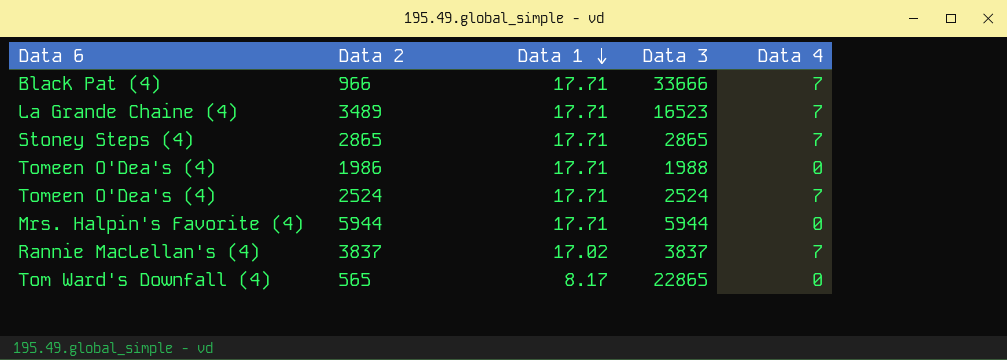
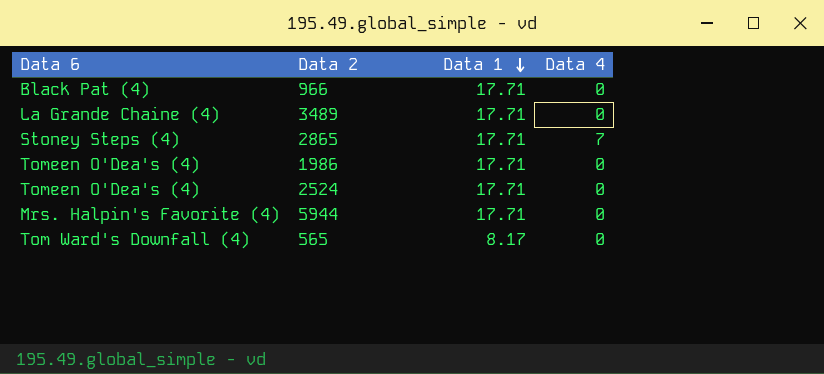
column Data 3 | position: 4 -> none
row 3837: Rannie MacLellan's (4) | 17.02 | 3837 | 7 -> none
966 | Data 4: 7 -> 0
3489 | Data 4: 7 -> 0
2524 | Data 4: 7 -> 0

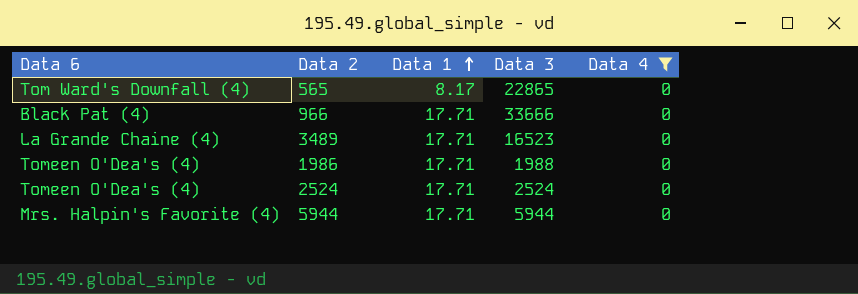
filter: none -> Data 4 = 0
row order: Data 1 descending -> Data 1 ascending
column Data 3 | position: none -> 4

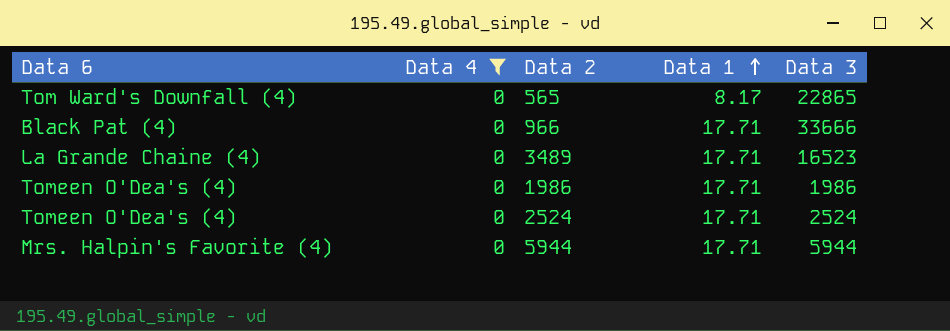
column Data 4 | position: 5 -> 2
1986 | Data 3: 1988 -> 1986

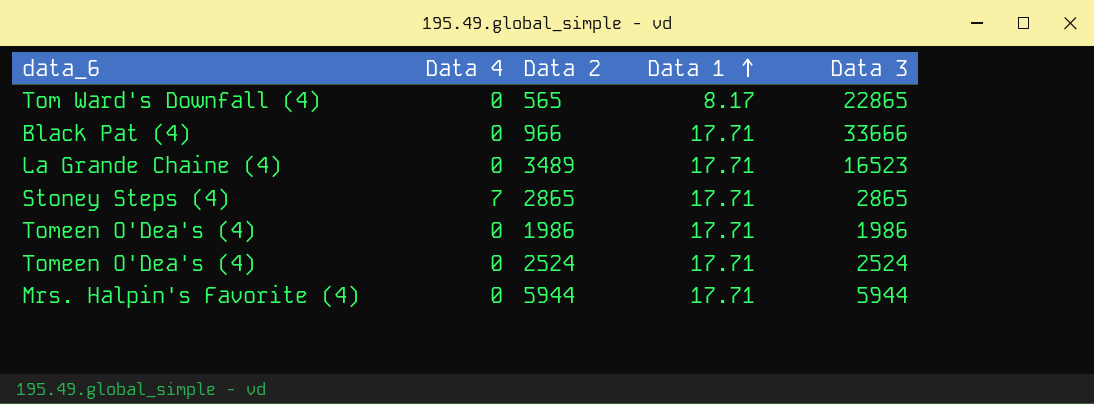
filter: Data 4 = 0 -> none
column name: Data 6 -> data_6

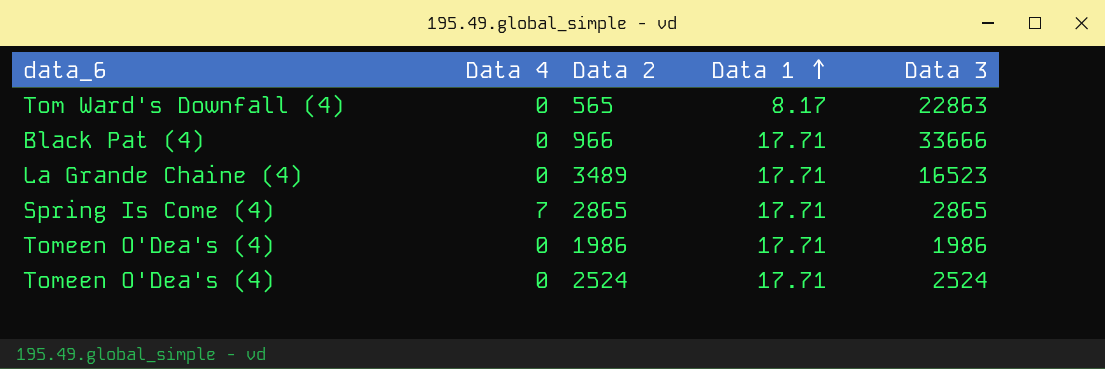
row 5944: Mrs. Halpin's Favorite (4) | 0 | 17.71 | 5944 -> none
565 | Data 3: 22865 -> 22863
2865 | data_6: Stoney Steps (4) -> Spring Is Come (4)

